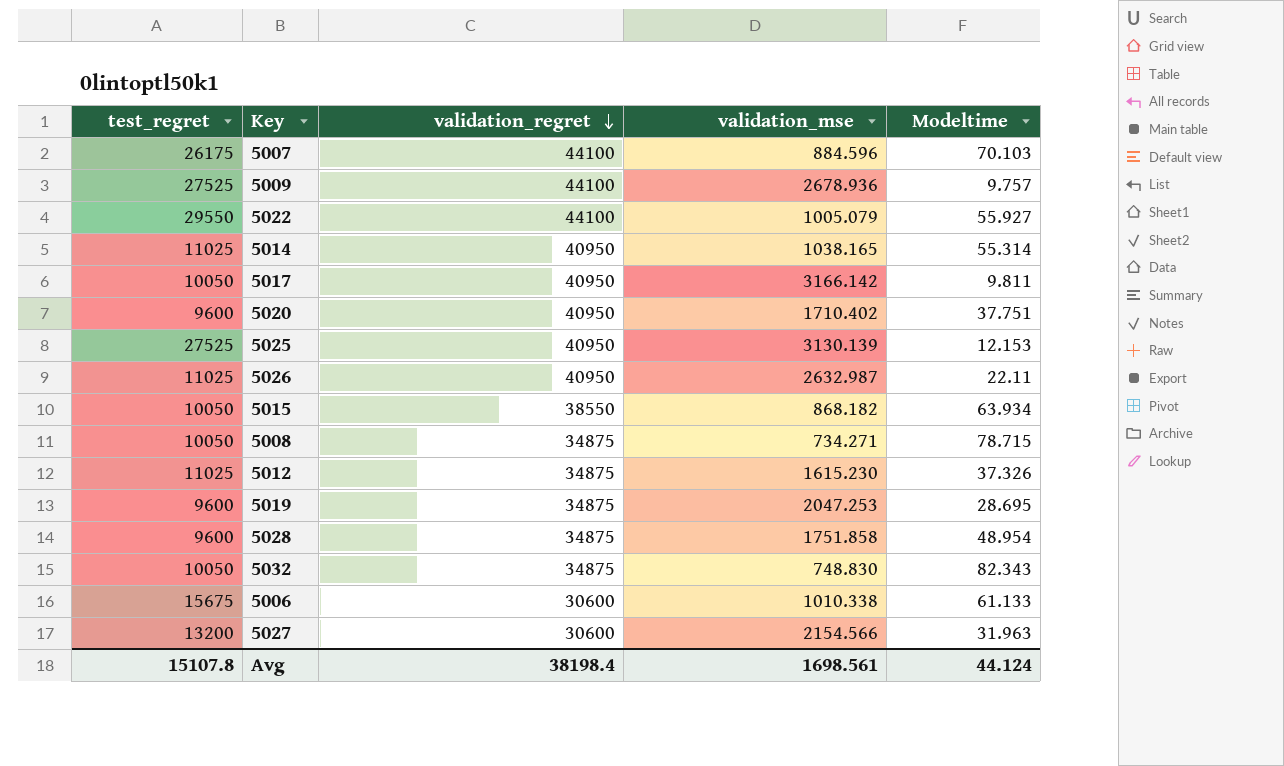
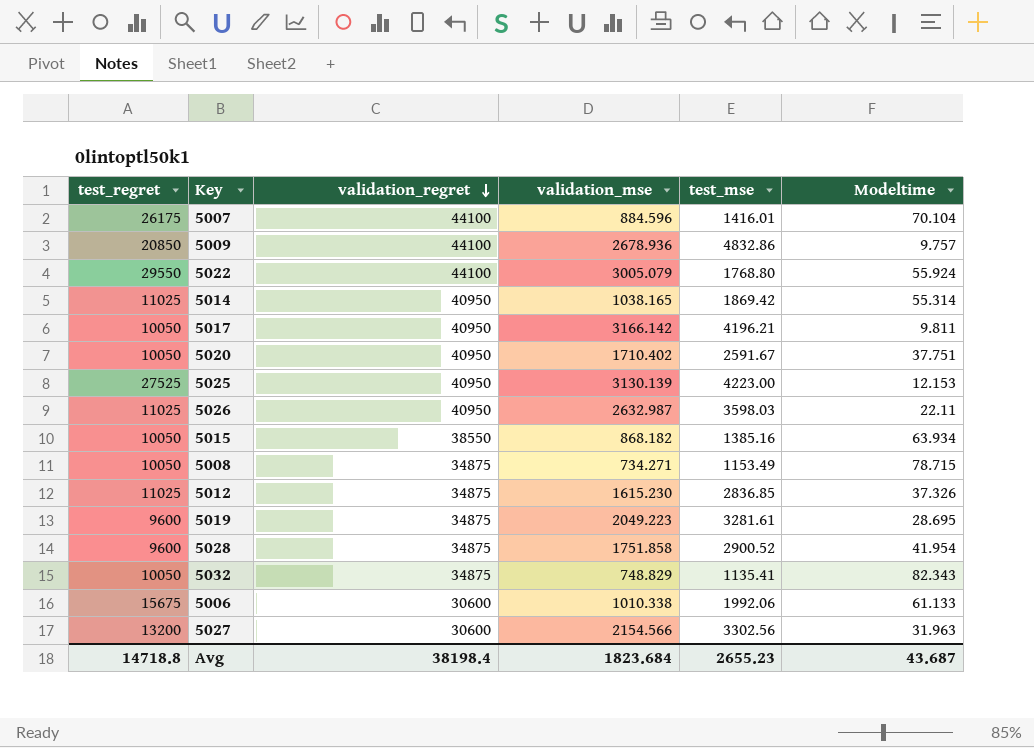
column test_mse | position: none -> 5
5007 | Modeltime: 70.103 -> 70.104
5009 | test_regret: 27525 -> 20850
5022 | validation_mse: 1005.079 -> 3005.079
5022 | Modeltime: 55.927 -> 55.924
5020 | test_regret: 9600 -> 10050
5019 | validation_mse: 2047.253 -> 2049.223
5028 | Modeltime: 48.954 -> 41.954
5032 | validation_mse: 748.830 -> 748.829
Avg | test_regret: 15107.8 -> 14718.8
Avg | validation_mse: 1698.561 -> 1823.684
Avg | Modeltime: 44.124 -> 43.687

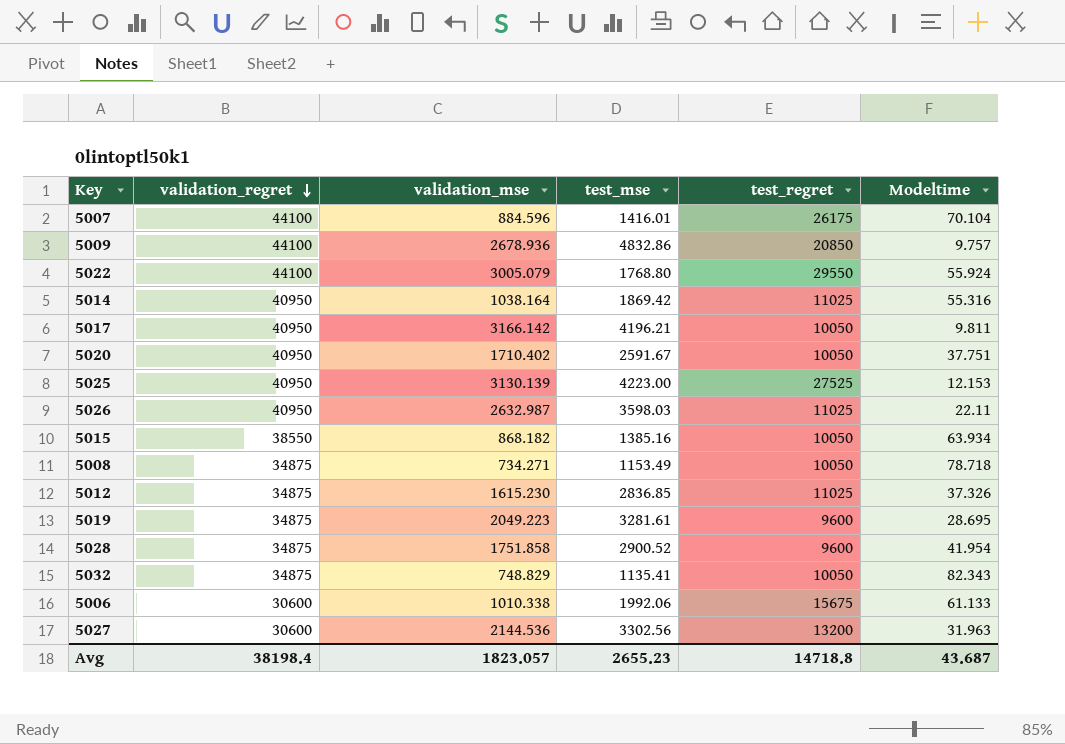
column test_regret | position: 1 -> 5
5014 | validation_mse: 1038.165 -> 1038.164
5014 | Modeltime: 55.314 -> 55.316
5008 | Modeltime: 78.715 -> 78.718
5027 | validation_mse: 2154.566 -> 2144.536
Avg | validation_mse: 1823.684 -> 1823.057

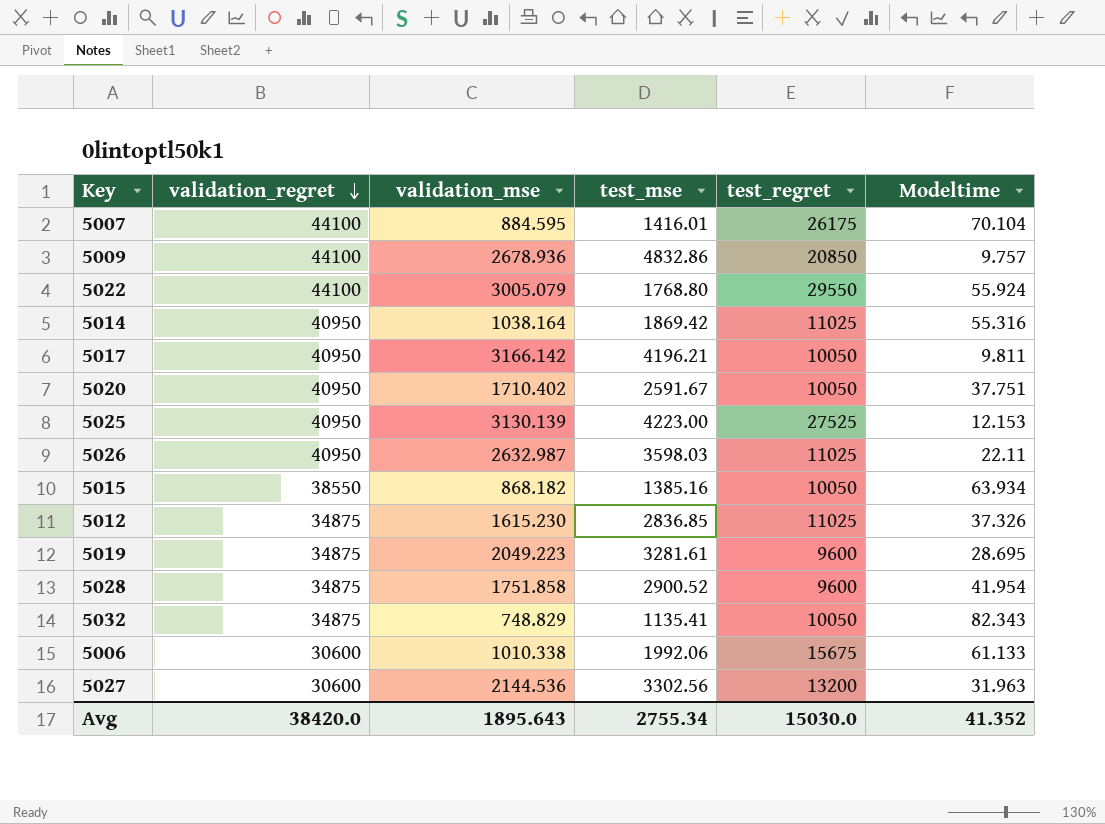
row 5008: 34875 | 734.271 | 1153.49 | 10050 | 78.718 -> none
5007 | validation_mse: 884.596 -> 884.595
Avg | validation_regret: 38198.4 -> 38420.0
Avg | validation_mse: 1823.057 -> 1895.643
Avg | test_mse: 2655.23 -> 2755.34
Avg | test_regret: 14718.8 -> 15030.0
Avg | Modeltime: 43.687 -> 41.352

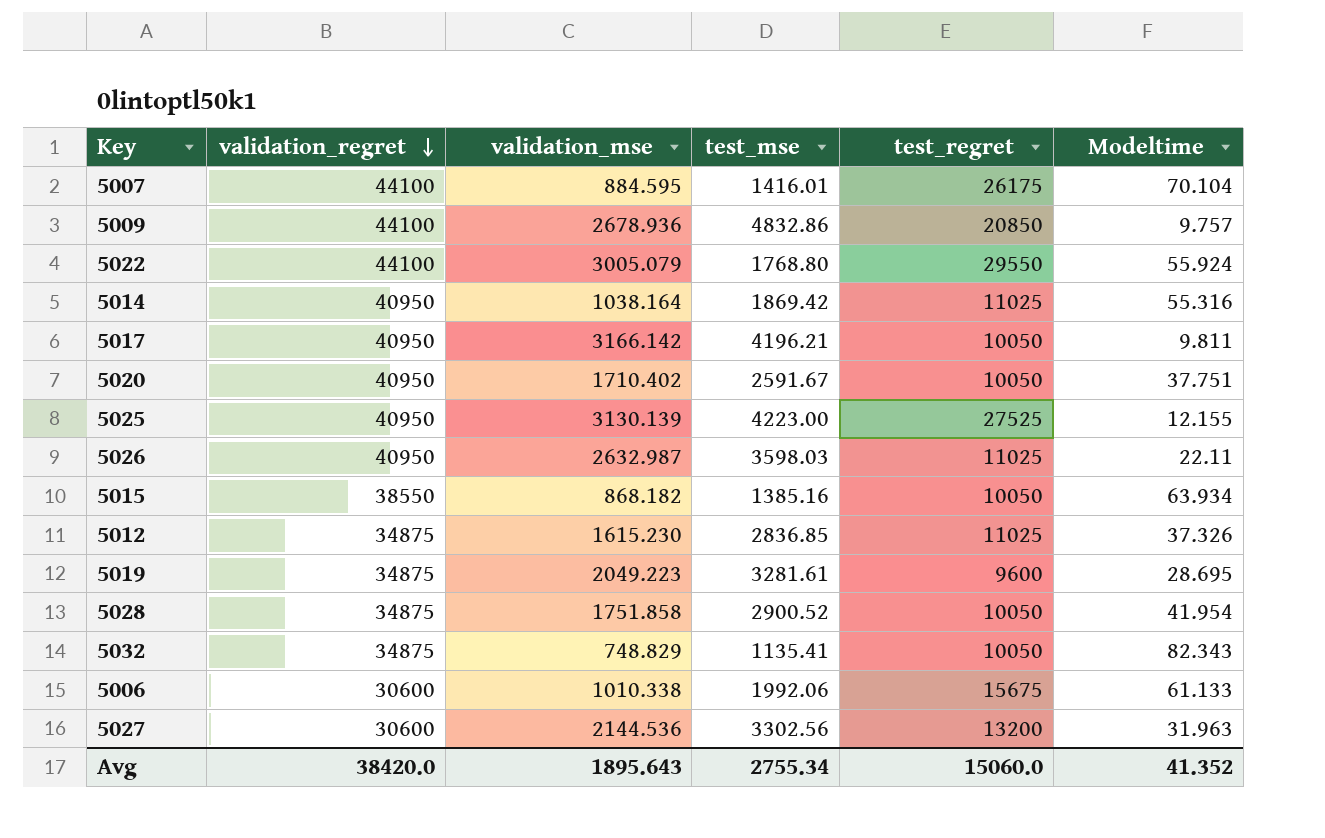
5025 | Modeltime: 12.153 -> 12.155
5028 | test_regret: 9600 -> 10050
Avg | test_regret: 15030.0 -> 15060.0

